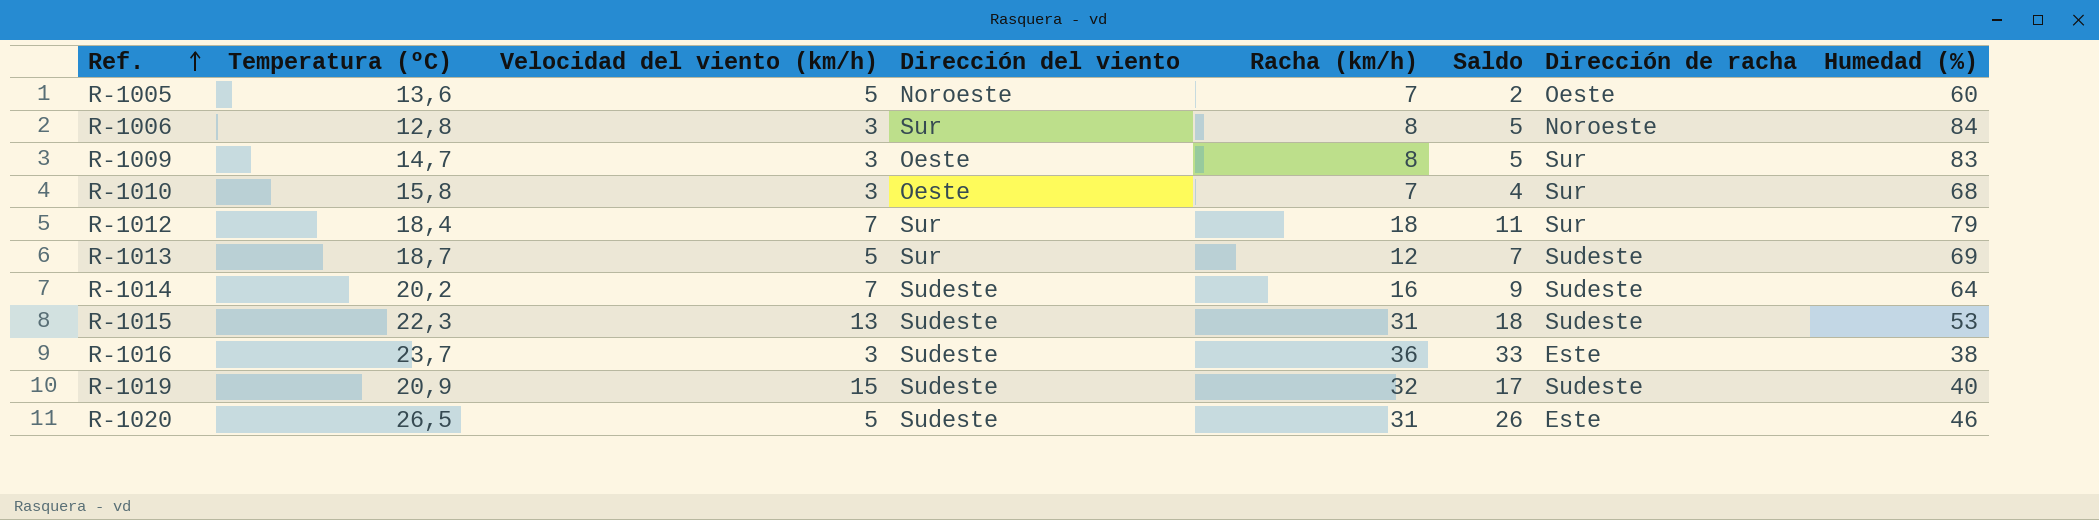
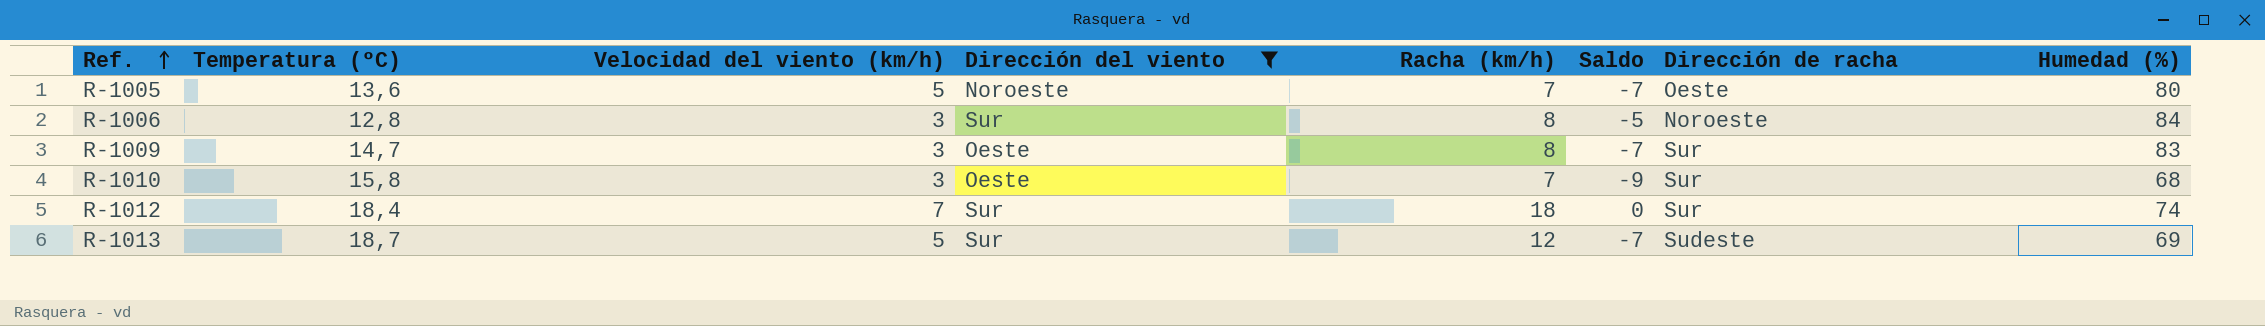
filter: none -> Dirección del viento != Sudeste
column Saldo | formula: [Racha (km/h)] - [Velocidad del viento (km/h)] -> [Racha (km/h)] - [Temperatura (ºC)]
R-1005 | Humedad (%): 60 -> 80
R-1012 | Humedad (%): 79 -> 74

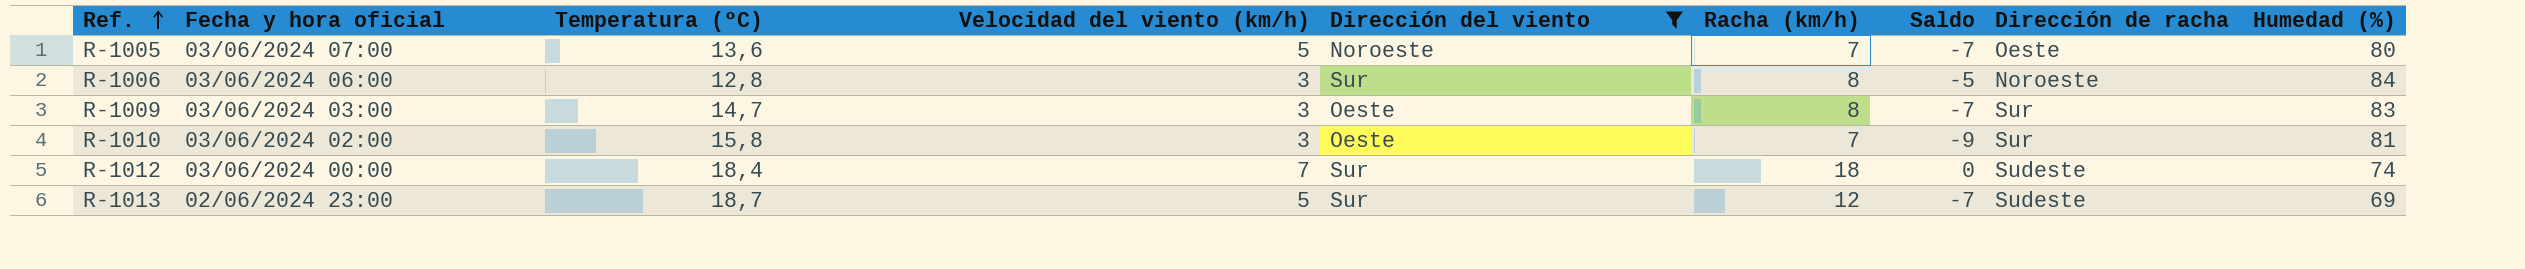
column Fecha y hora oficial | position: none -> 2
R-1010 | Humedad (%): 68 -> 81
R-1012 | Dirección de racha: Sur -> Sudeste

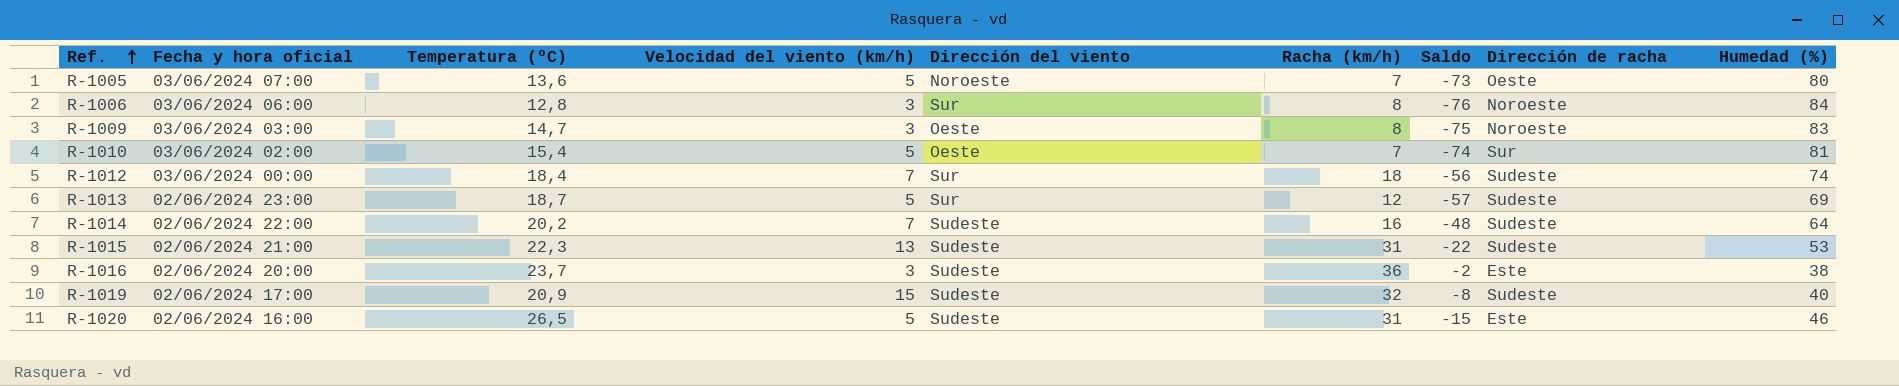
filter: Dirección del viento != Sudeste -> none
column Saldo | formula: [Racha (km/h)] - [Temperatura (ºC)] -> [Racha (km/h)] - [Humedad (%)]
R-1009 | Dirección de racha: Sur -> Noroeste
R-1010 | Temperatura (ºC): 15,8 -> 15,4
R-1010 | Velocidad del viento (km/h): 3 -> 5

